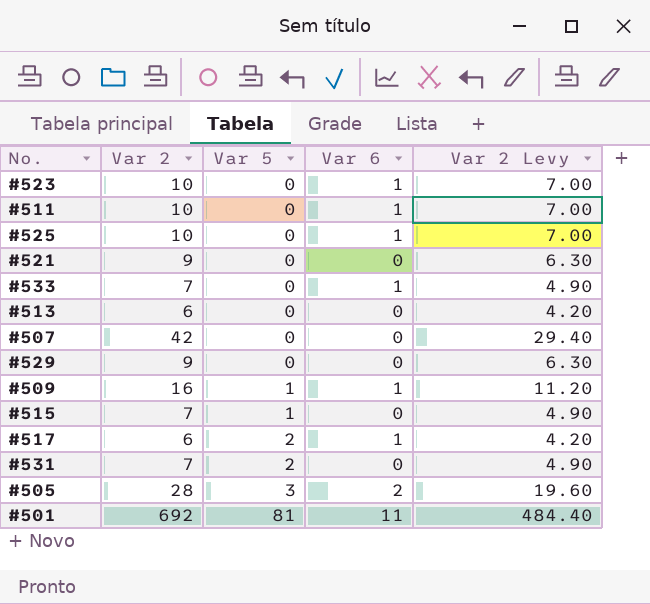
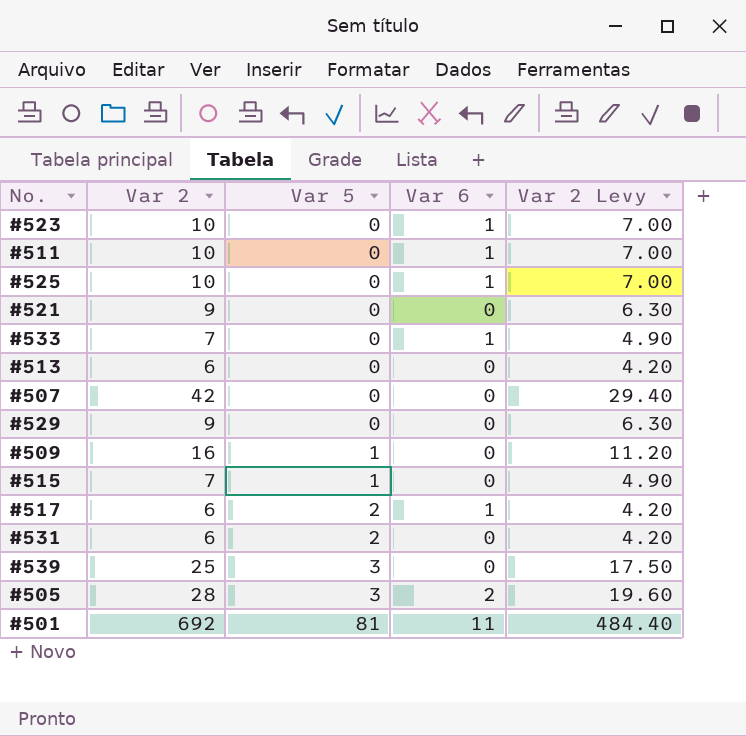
#509 | Var 6: 1 -> 0
#531 | Var 2: 7 -> 6
#531 | Var 2 Levy: 4.90 -> 4.20
row #539: none -> 25 | 3 | 0 | 17.50

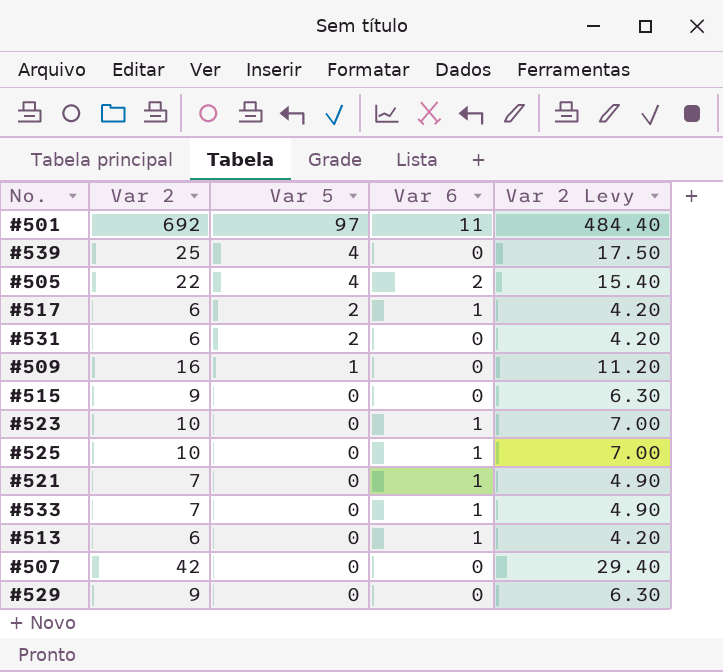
row order: Var 5 ascending -> Var 5 descending
row #511: 10 | 0 | 1 | 7.00 -> none
#501 | Var 5: 81 -> 97
#539 | Var 5: 3 -> 4
#505 | Var 2: 28 -> 22
#505 | Var 5: 3 -> 4
#505 | Var 2 Levy: 19.60 -> 15.40
#515 | Var 2: 7 -> 9
#515 | Var 5: 1 -> 0
#515 | Var 2 Levy: 4.90 -> 6.30
#521 | Var 2: 9 -> 7
#521 | Var 6: 0 -> 1
#521 | Var 2 Levy: 6.30 -> 4.90
#513 | Var 6: 0 -> 1

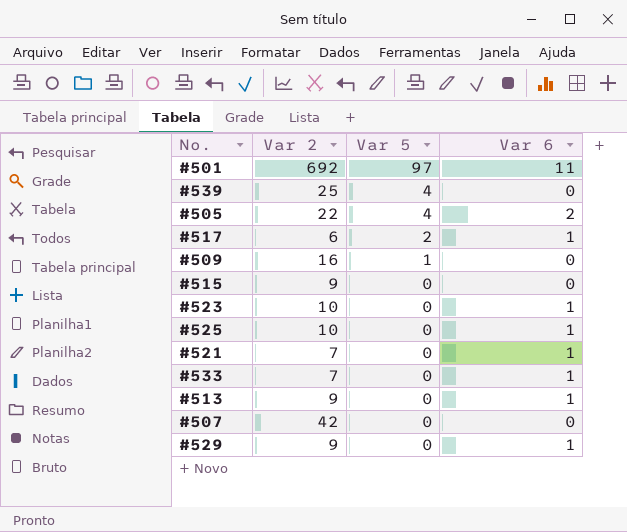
column Var 2 Levy | formula: [Var 2] * 0.7 -> none
row #531: 6 | 2 | 0 | 4.20 -> none
#513 | Var 2: 6 -> 9
#529 | Var 6: 0 -> 1

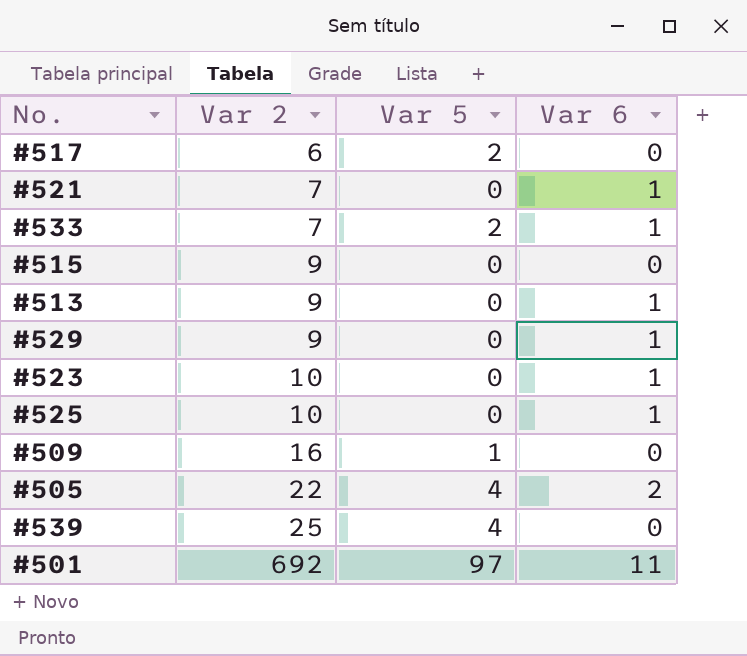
row order: Var 5 descending -> Var 2 ascending
row #507: 42 | 0 | 0 -> none
#517 | Var 6: 1 -> 0
#533 | Var 5: 0 -> 2

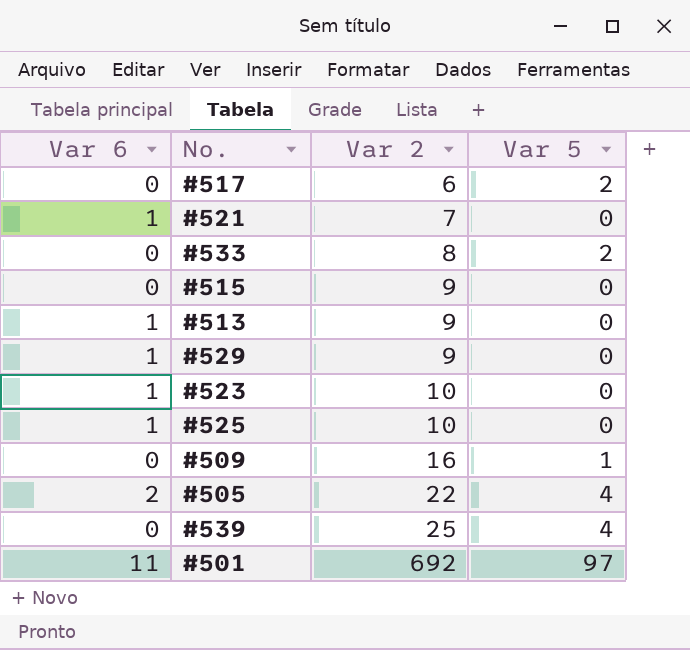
column Var 6 | position: 4 -> 1
#533 | Var 6: 1 -> 0
#533 | Var 2: 7 -> 8

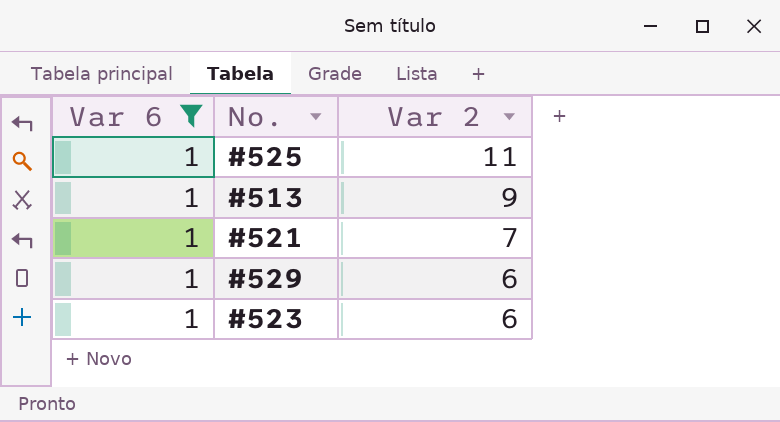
filter: none -> Var 6 = 1
row order: Var 2 ascending -> Var 2 descending
column Var 5 | position: 4 -> none
#525 | Var 2: 10 -> 11
#529 | Var 2: 9 -> 6
#523 | Var 2: 10 -> 6

